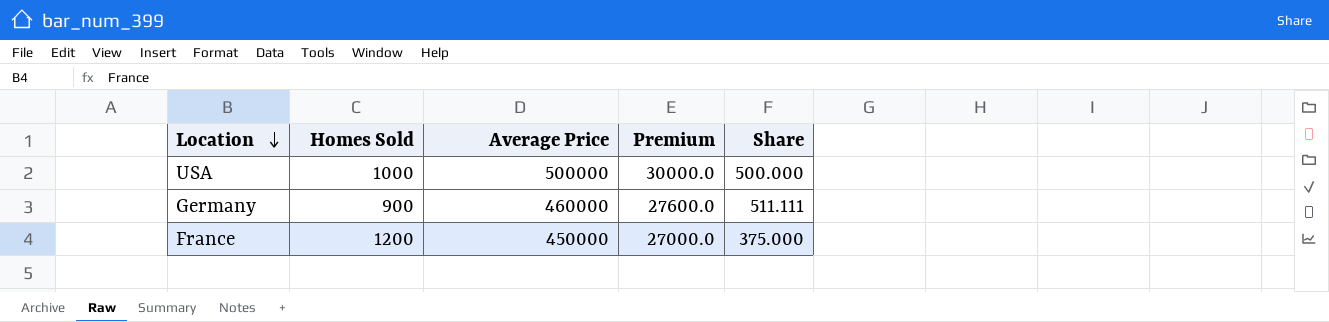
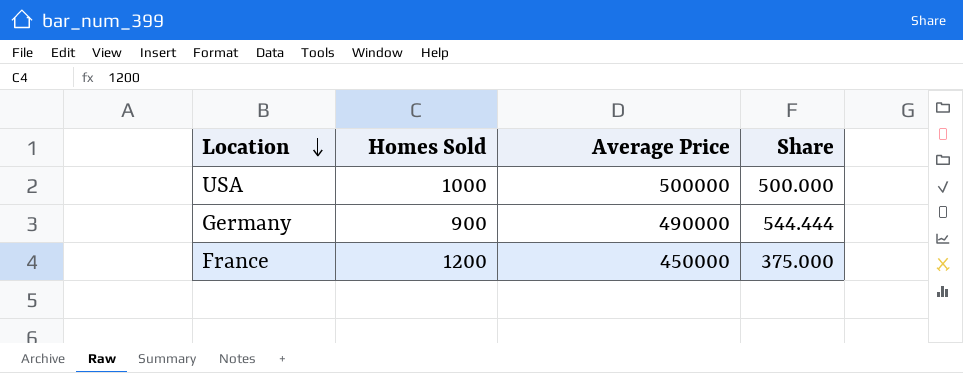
column Premium | formula: [Average Price] * 0.06 -> none
Germany | Average Price: 460000 -> 490000
Germany | Share: 511.111 -> 544.444

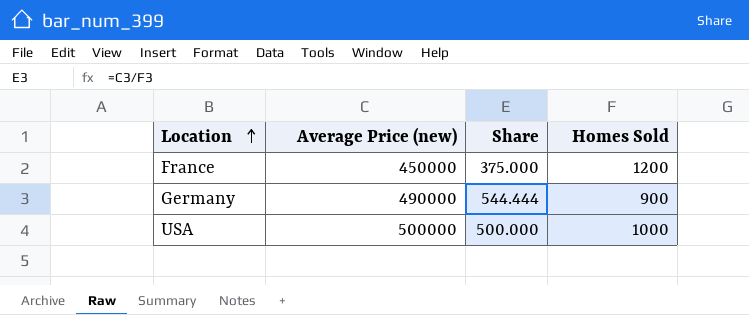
row order: Location descending -> Location ascending
column name: Average Price -> Average Price (new)
column Homes Sold | position: 2 -> 4

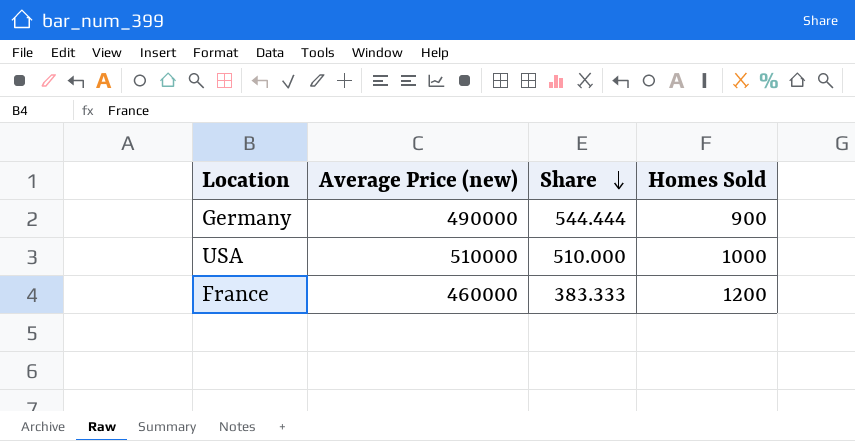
row order: Location ascending -> Share descending
USA | Average Price (new): 500000 -> 510000
USA | Share: 500.000 -> 510.000
France | Average Price (new): 450000 -> 460000
France | Share: 375.000 -> 383.333

